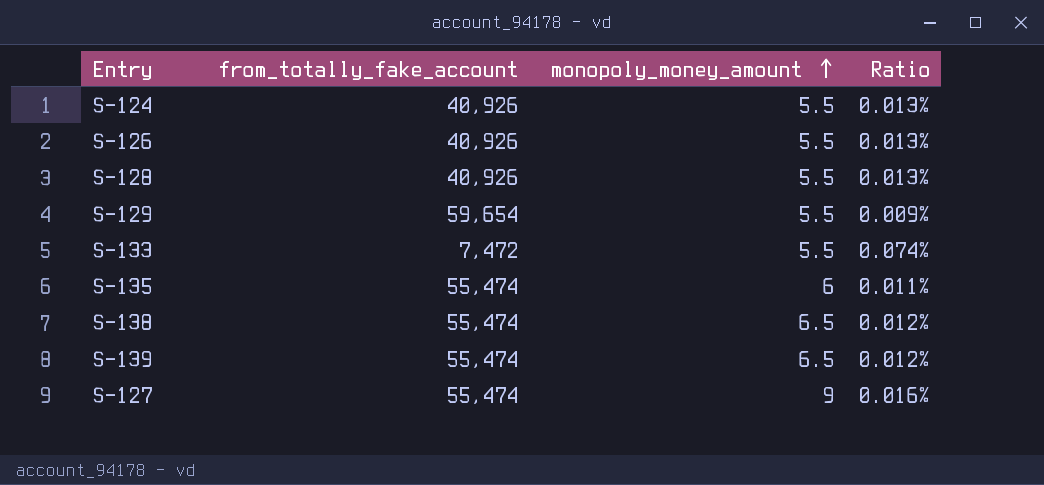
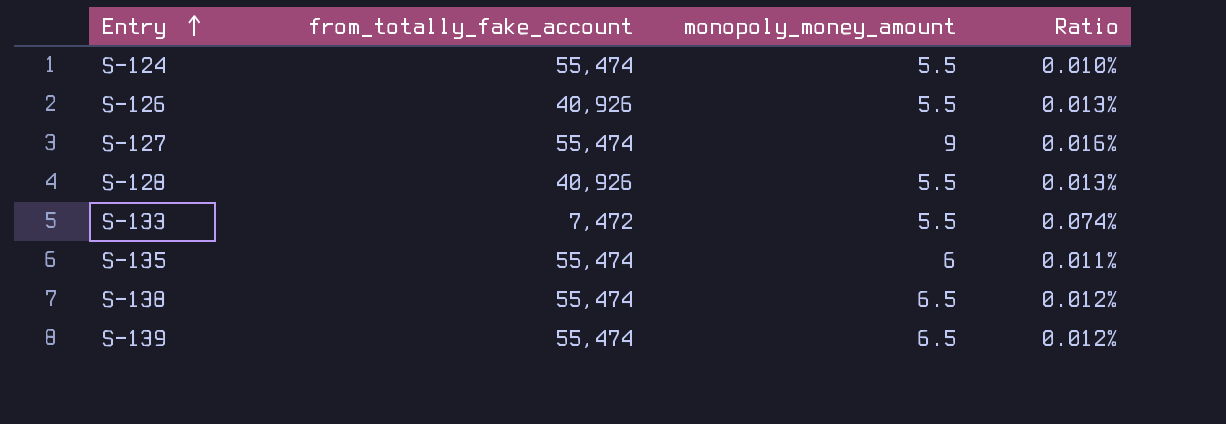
row order: monopoly_money_amount ascending -> Entry ascending
row S-129: 59,654 | 5.5 | 0.009% -> none
S-124 | from_totally_fake_account: 40,926 -> 55,474
S-124 | Ratio: 0.013% -> 0.010%

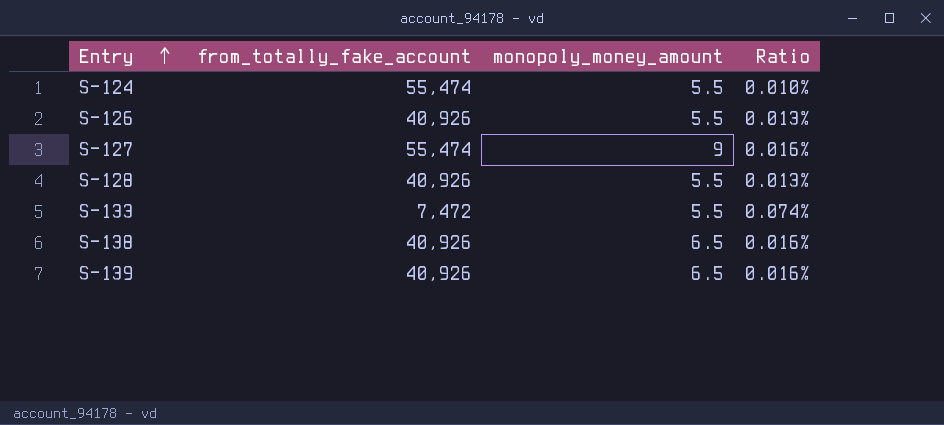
row S-135: 55,474 | 6 | 0.011% -> none
S-138 | from_totally_fake_account: 55,474 -> 40,926
S-138 | Ratio: 0.012% -> 0.016%
S-139 | from_totally_fake_account: 55,474 -> 40,926
S-139 | Ratio: 0.012% -> 0.016%

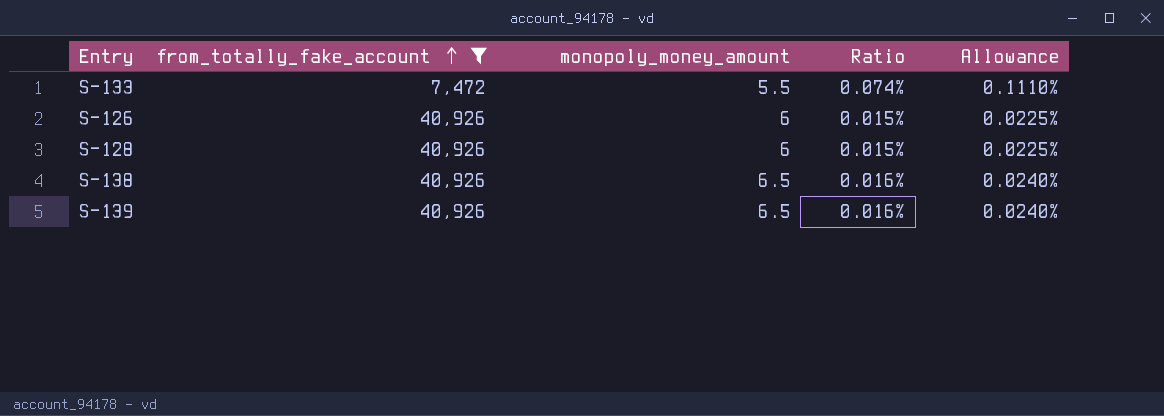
filter: none -> from_totally_fake_account != 55,474
row order: Entry ascending -> from_totally_fake_account ascending
column Allowance | formula: none -> [Ratio] * 1.5
S-126 | monopoly_money_amount: 5.5 -> 6
S-126 | Ratio: 0.013% -> 0.015%
S-128 | monopoly_money_amount: 5.5 -> 6
S-128 | Ratio: 0.013% -> 0.015%

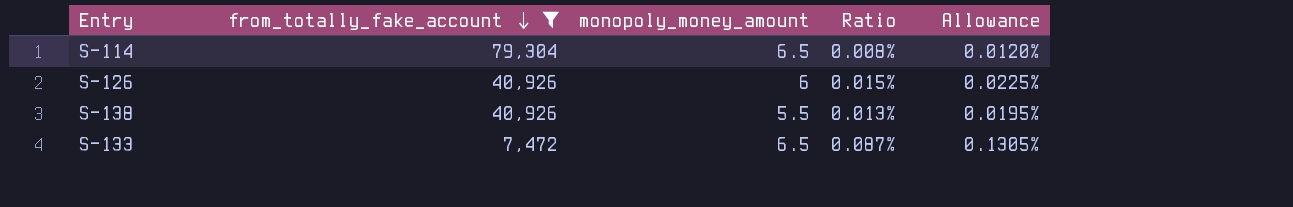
row order: from_totally_fake_account ascending -> from_totally_fake_account descending
row S-128: 40,926 | 6 | 0.015% | 0.0225% -> none
row S-139: 40,926 | 6.5 | 0.016% | 0.0240% -> none
row S-114: none -> 79,304 | 6.5 | 0.008% | 0.0120%
S-138 | monopoly_money_amount: 6.5 -> 5.5
S-138 | Ratio: 0.016% -> 0.013%
S-138 | Allowance: 0.0240% -> 0.0195%
S-133 | monopoly_money_amount: 5.5 -> 6.5
S-133 | Ratio: 0.074% -> 0.087%
S-133 | Allowance: 0.1110% -> 0.1305%

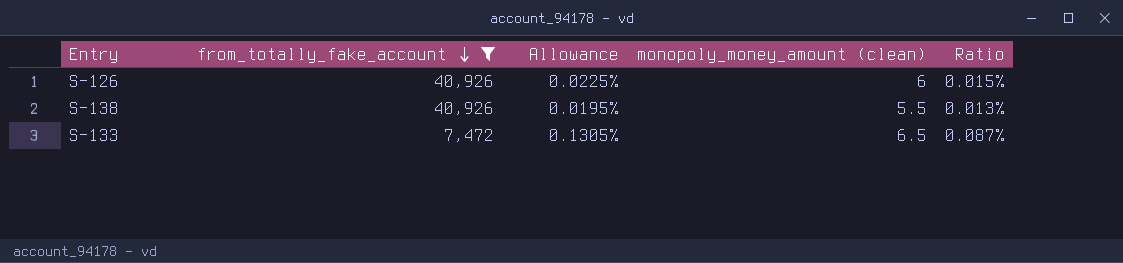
column Allowance | position: 5 -> 3
column name: monopoly_money_amount -> monopoly_money_amount (clean)
row S-114: 79,304 | 6.5 | 0.008% | 0.0120% -> none

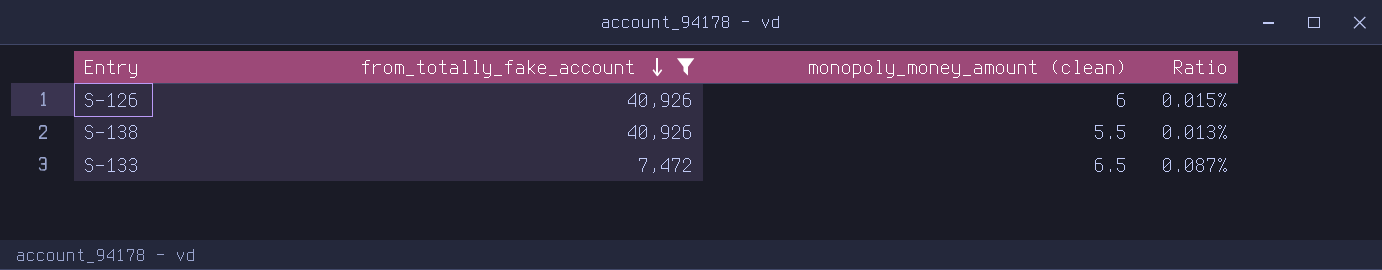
column Allowance | formula: [Ratio] * 1.5 -> none

